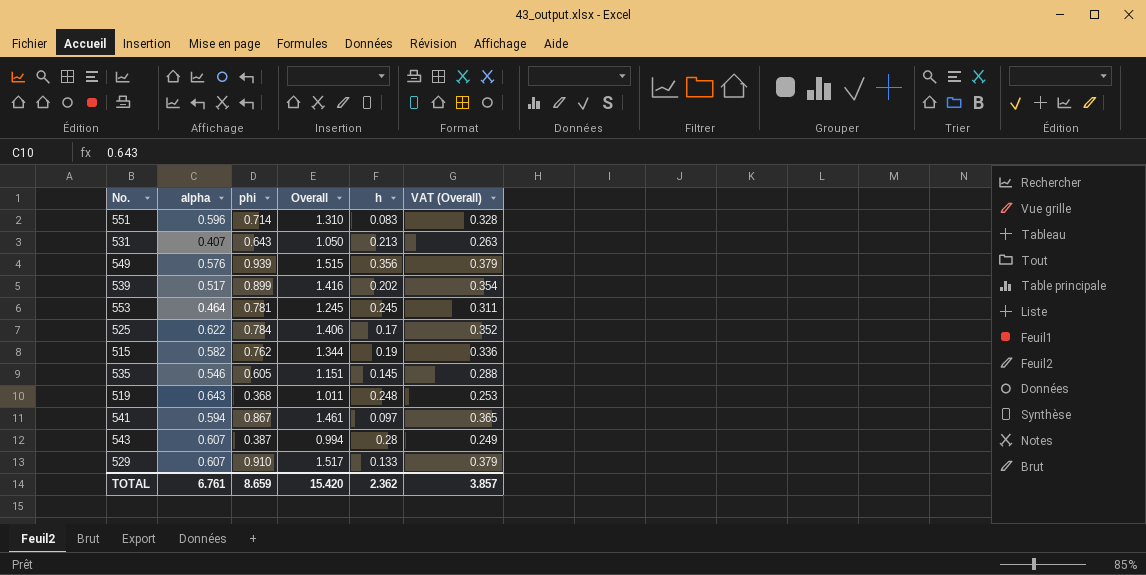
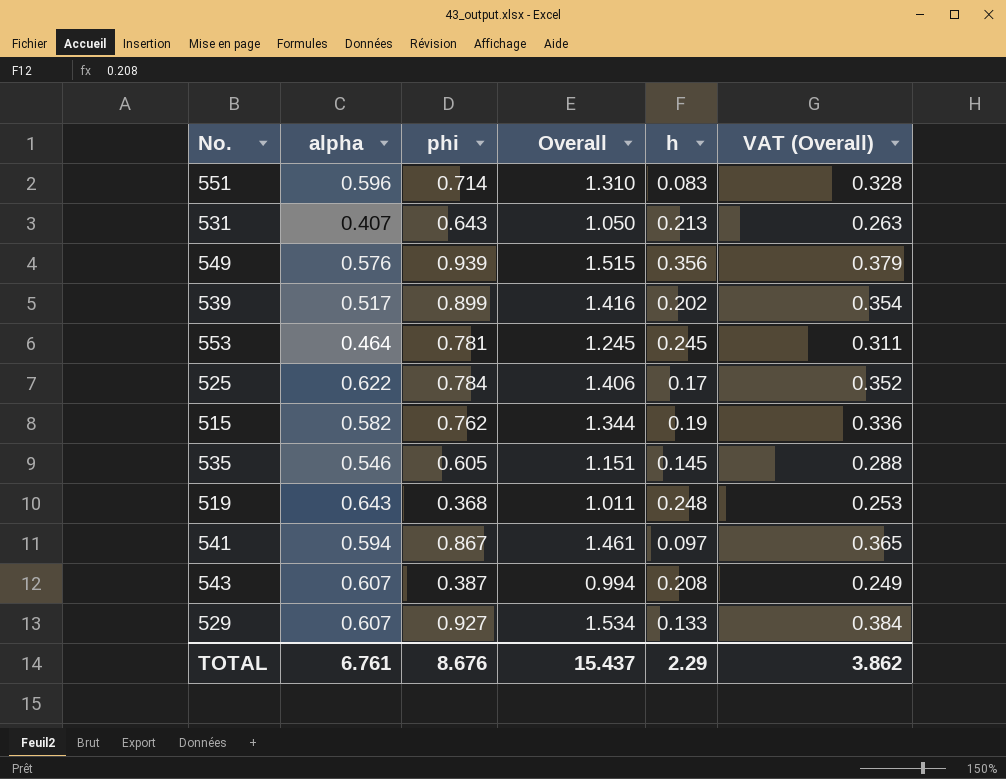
543 | h: 0.28 -> 0.208
529 | phi: 0.910 -> 0.927
529 | Overall: 1.517 -> 1.534
529 | VAT (Overall): 0.379 -> 0.384
TOTAL | phi: 8.659 -> 8.676
TOTAL | Overall: 15.420 -> 15.437
TOTAL | h: 2.362 -> 2.29
TOTAL | VAT (Overall): 3.857 -> 3.862

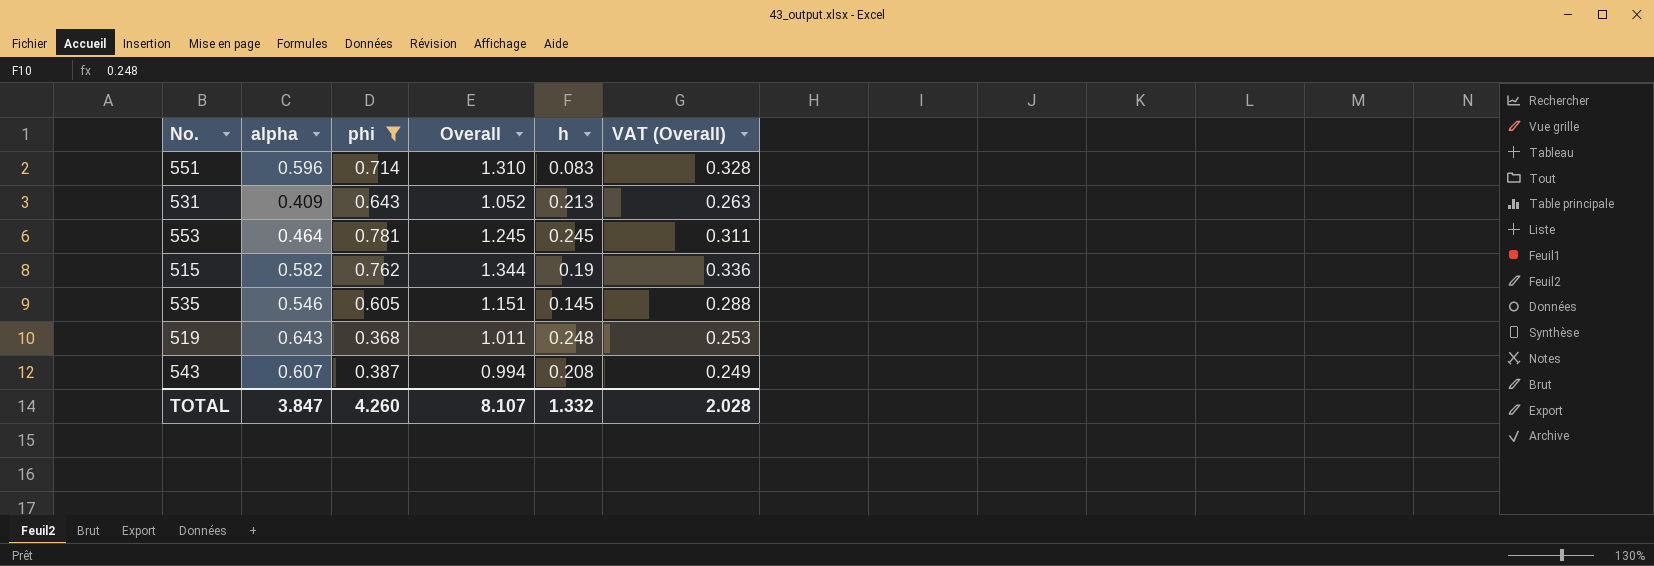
filter: none -> phi <= 0.781
531 | alpha: 0.407 -> 0.409
531 | Overall: 1.050 -> 1.052
TOTAL | alpha: 6.761 -> 3.847
TOTAL | phi: 8.676 -> 4.260
TOTAL | Overall: 15.437 -> 8.107
TOTAL | h: 2.29 -> 1.332
TOTAL | VAT (Overall): 3.862 -> 2.028

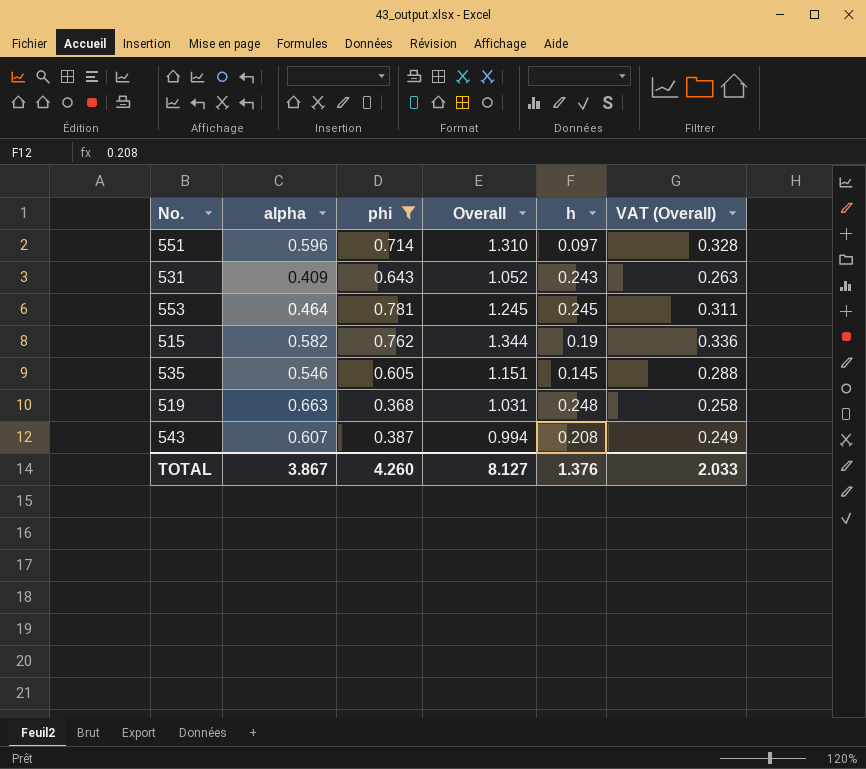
551 | h: 0.083 -> 0.097
531 | h: 0.213 -> 0.243
519 | alpha: 0.643 -> 0.663
519 | Overall: 1.011 -> 1.031
519 | VAT (Overall): 0.253 -> 0.258
TOTAL | alpha: 3.847 -> 3.867
TOTAL | Overall: 8.107 -> 8.127
TOTAL | h: 1.332 -> 1.376
TOTAL | VAT (Overall): 2.028 -> 2.033

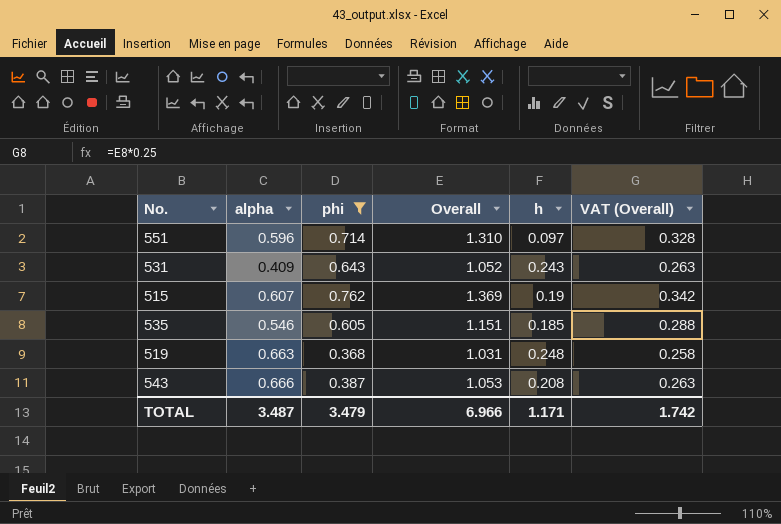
row 553: 0.464 | 0.781 | 1.245 | 0.245 | 0.311 -> none
515 | alpha: 0.582 -> 0.607
515 | Overall: 1.344 -> 1.369
515 | VAT (Overall): 0.336 -> 0.342
535 | h: 0.145 -> 0.185
543 | alpha: 0.607 -> 0.666
543 | Overall: 0.994 -> 1.053
543 | VAT (Overall): 0.249 -> 0.263
TOTAL | alpha: 3.867 -> 3.487
TOTAL | phi: 4.260 -> 3.479
TOTAL | Overall: 8.127 -> 6.966
TOTAL | h: 1.376 -> 1.171
TOTAL | VAT (Overall): 2.033 -> 1.742

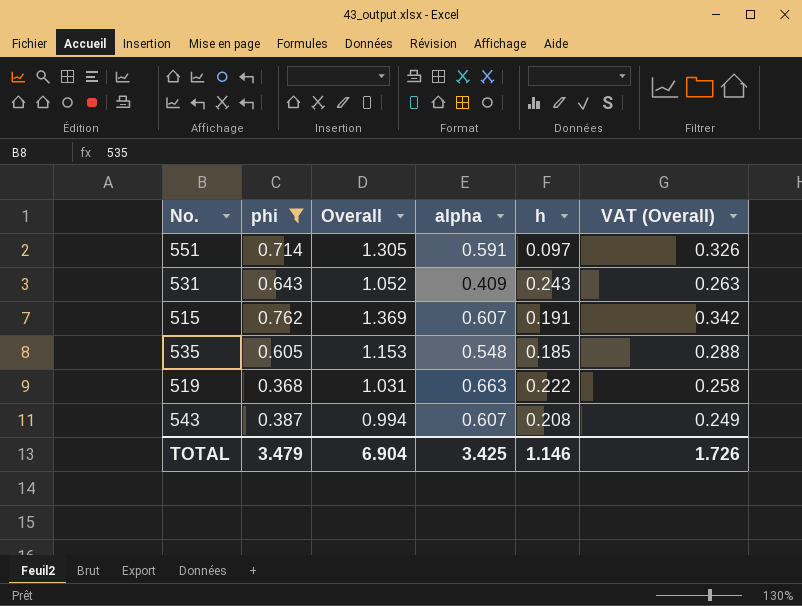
column alpha | position: 2 -> 4
551 | Overall: 1.310 -> 1.305
551 | alpha: 0.596 -> 0.591
551 | VAT (Overall): 0.328 -> 0.326
515 | h: 0.19 -> 0.191
535 | Overall: 1.151 -> 1.153
535 | alpha: 0.546 -> 0.548
519 | h: 0.248 -> 0.222
543 | Overall: 1.053 -> 0.994
543 | alpha: 0.666 -> 0.607
543 | VAT (Overall): 0.263 -> 0.249
TOTAL | Overall: 6.966 -> 6.904
TOTAL | alpha: 3.487 -> 3.425
TOTAL | h: 1.171 -> 1.146
TOTAL | VAT (Overall): 1.742 -> 1.726

